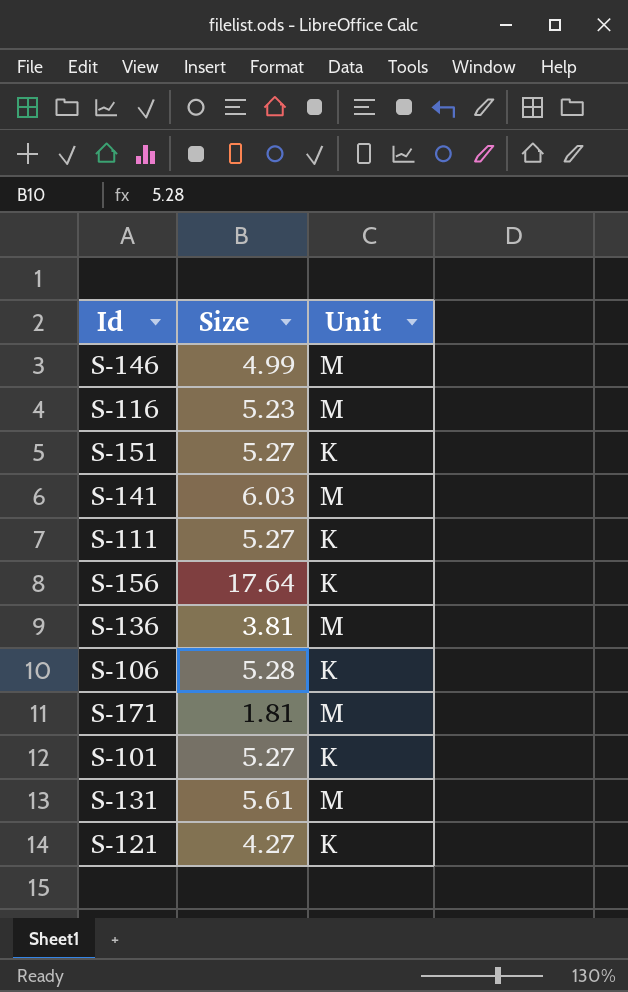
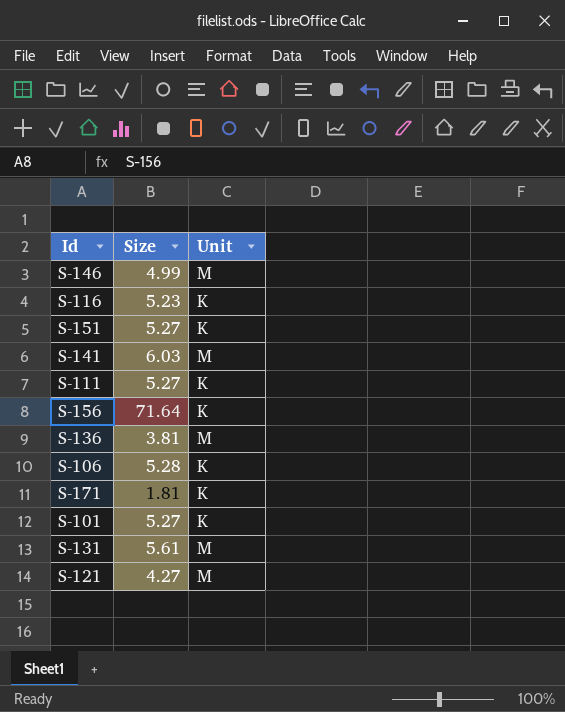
S-116 | Unit: M -> K
S-156 | Size: 17.64 -> 71.64
S-171 | Unit: M -> K
S-121 | Unit: K -> M

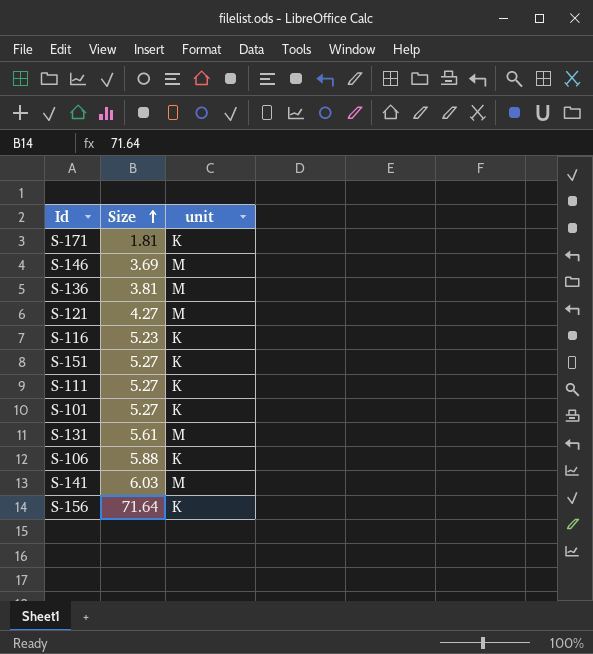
row order: none -> Size ascending
column name: Unit -> unit
S-146 | Size: 4.99 -> 3.69
S-106 | Size: 5.28 -> 5.88

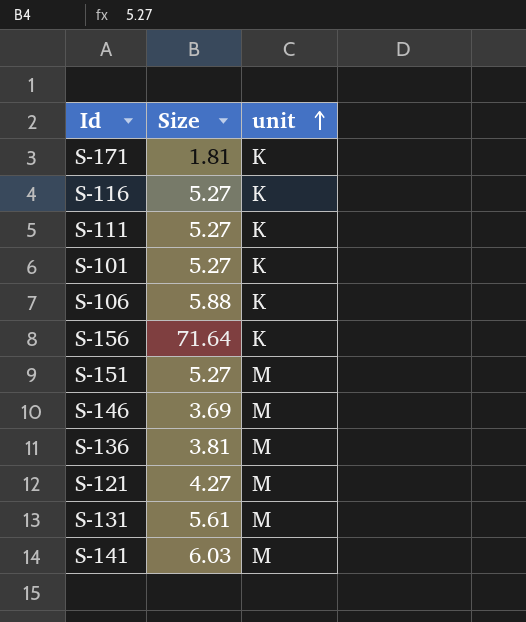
row order: Size ascending -> unit ascending
S-116 | Size: 5.23 -> 5.27
S-151 | unit: K -> M

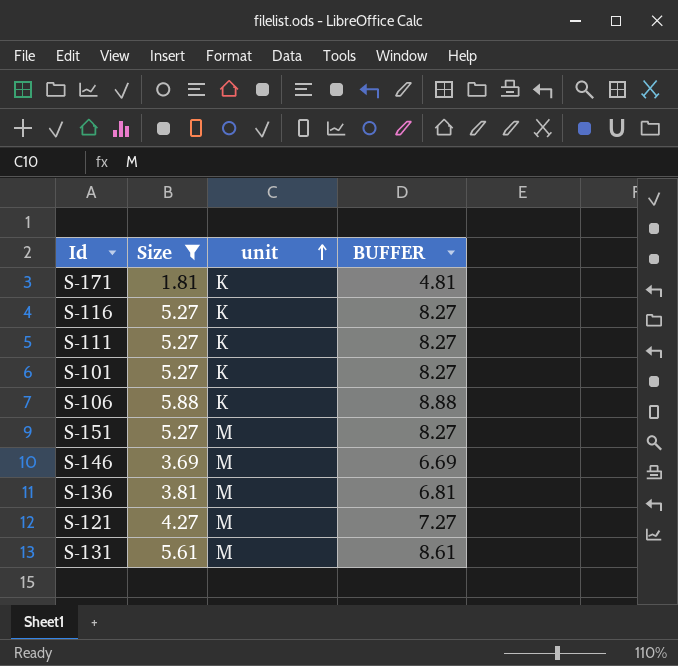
filter: none -> Size <= 5.88
column BUFFER | formula: none -> [Size] + 3

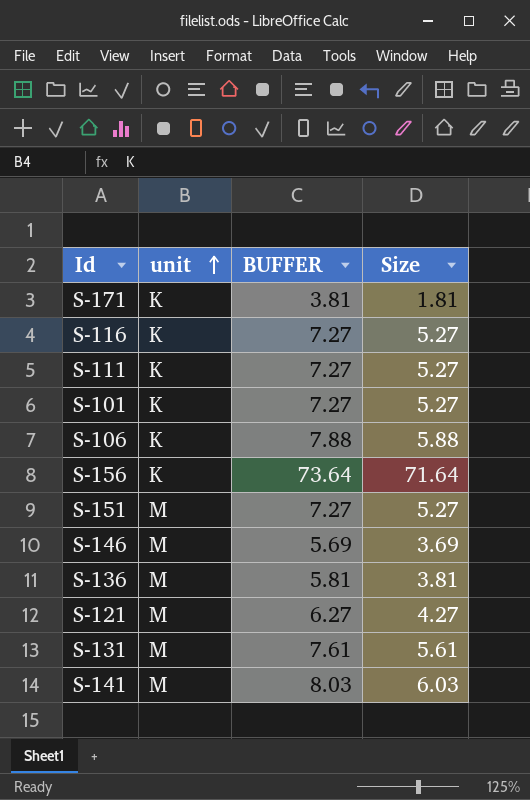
filter: Size <= 5.88 -> none
column BUFFER | formula: [Size] + 3 -> [Size] + 2
column Size | position: 2 -> 4

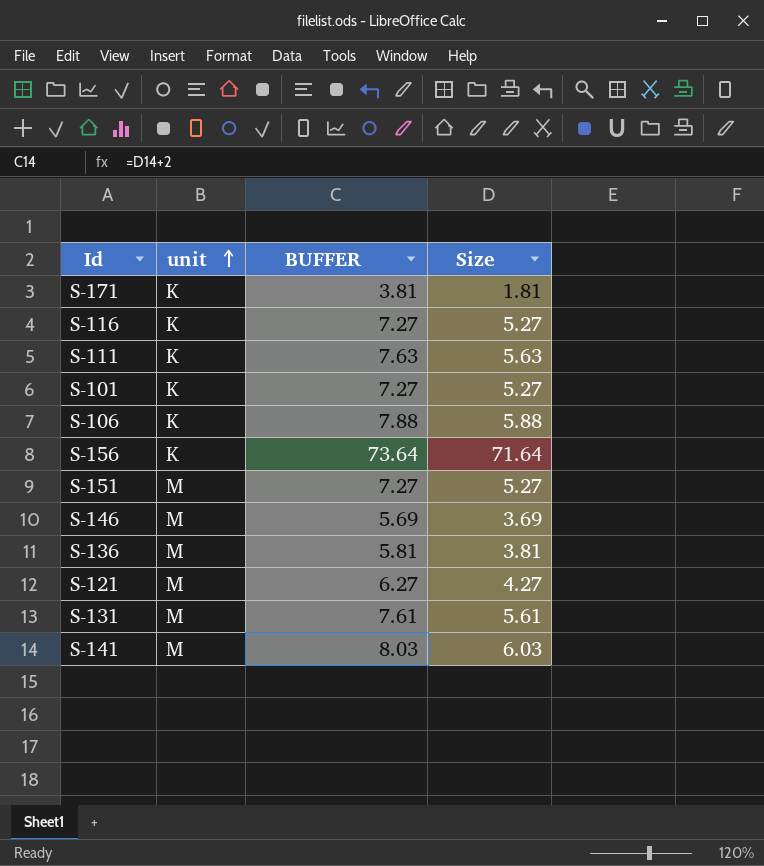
S-111 | BUFFER: 7.27 -> 7.63
S-111 | Size: 5.27 -> 5.63

